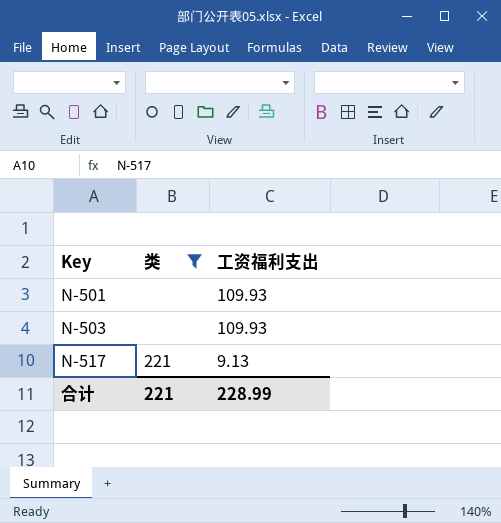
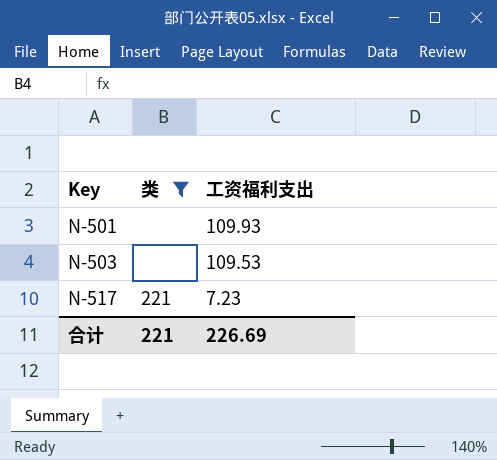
N-503 | 工资福利支出: 109.93 -> 109.53
N-517 | 工资福利支出: 9.13 -> 7.23
合计 | 工资福利支出: 228.99 -> 226.69

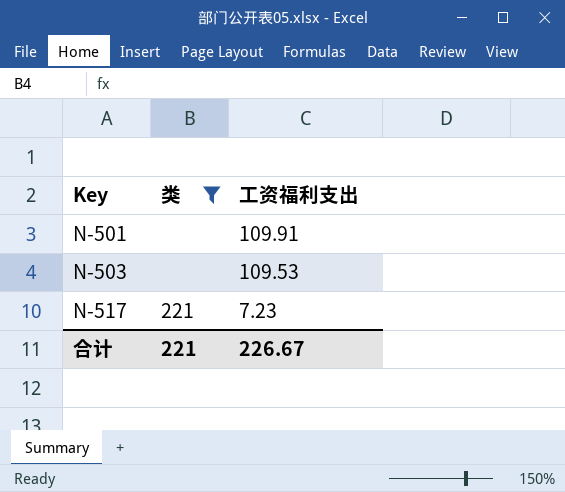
N-501 | 工资福利支出: 109.93 -> 109.91
合计 | 工资福利支出: 226.69 -> 226.67

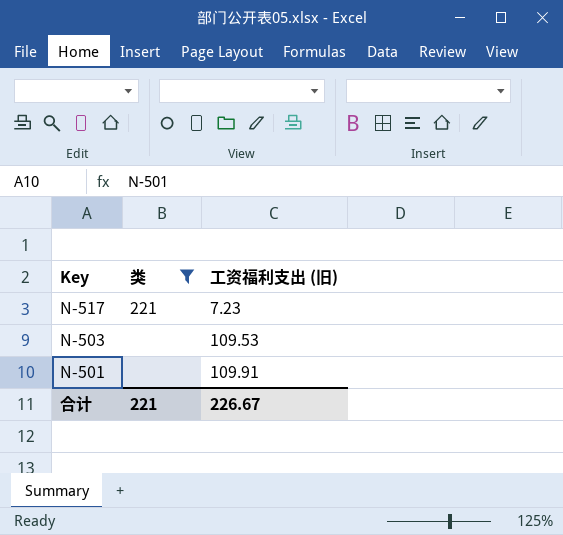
row order: Key ascending -> Key descending
column name: 工资福利支出 -> 工资福利支出 (旧)

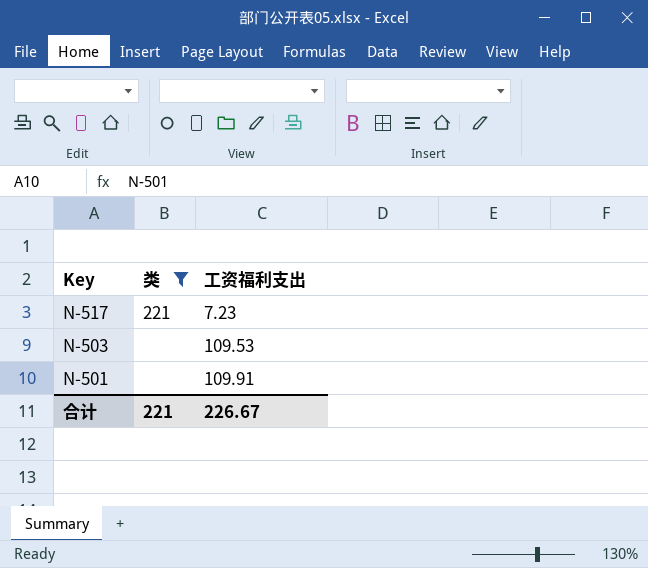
column name: 工资福利支出 (旧) -> 工资福利支出

